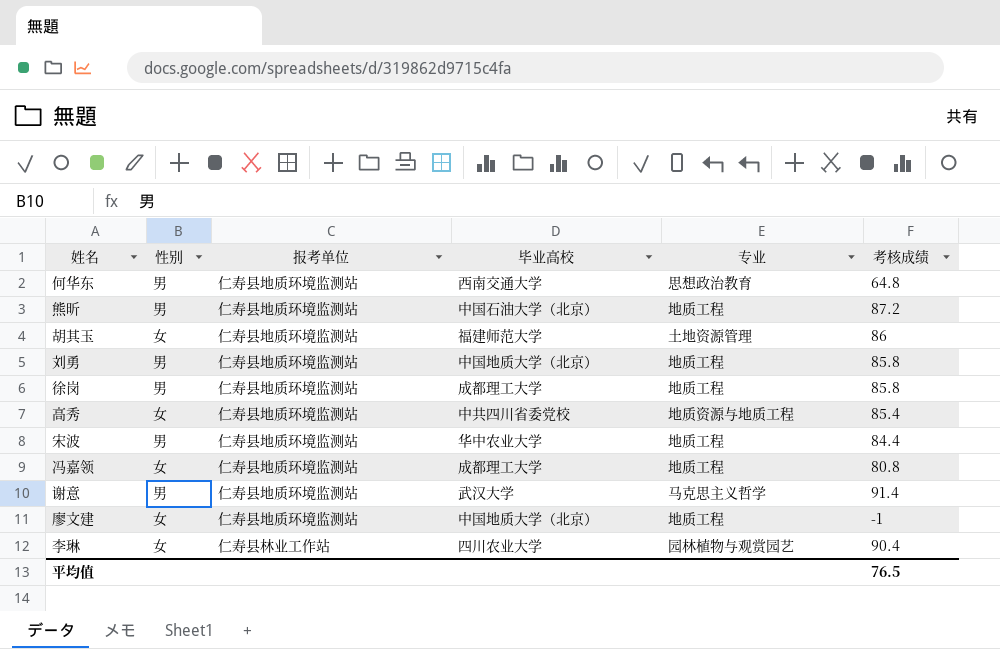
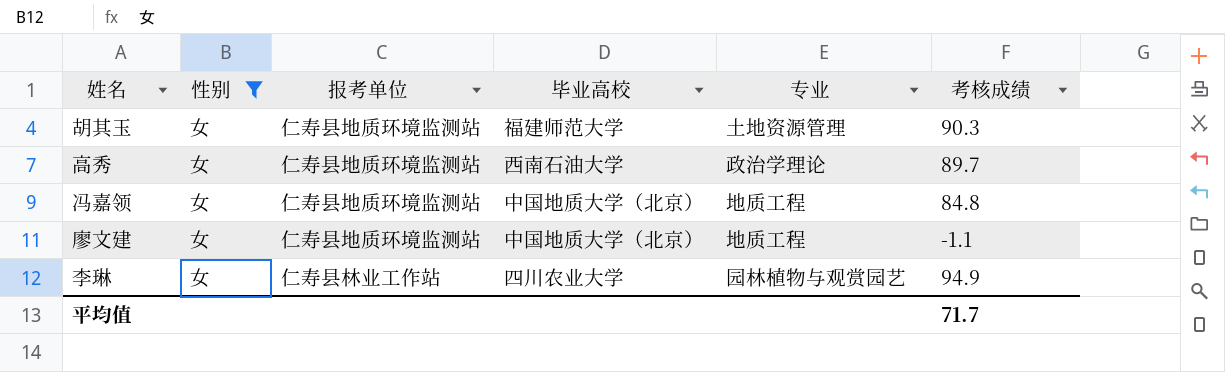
filter: none -> 性别 = 女
胡其玉 | 考核成绩: 86 -> 90.3
高秀 | 毕业高校: 中共四川省委党校 -> 西南石油大学
高秀 | 专业: 地质资源与地质工程 -> 政治学理论
高秀 | 考核成绩: 85.4 -> 89.7
冯嘉领 | 毕业高校: 成都理工大学 -> 中国地质大学（北京）
冯嘉领 | 考核成绩: 80.8 -> 84.8
廖文建 | 考核成绩: -1 -> -1.1
李琳 | 考核成绩: 90.4 -> 94.9
平均值 | 考核成绩: 76.5 -> 71.7

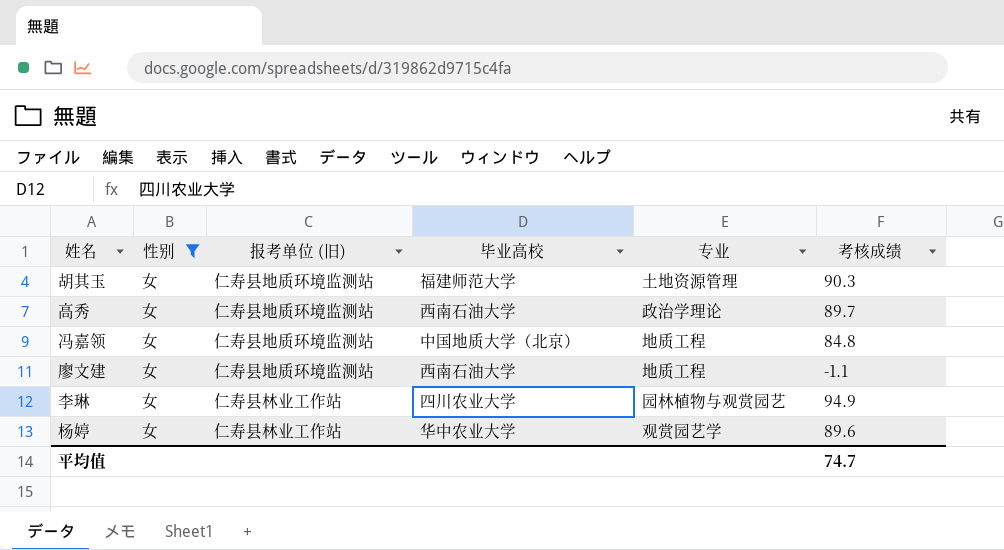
column name: 报考单位 -> 报考单位 (旧)
廖文建 | 毕业高校: 中国地质大学（北京） -> 西南石油大学
row 杨婷: none -> 女 | 仁寿县林业工作站 | 华中农业大学 | 观赏园艺学 | 89.6
平均值 | 考核成绩: 71.7 -> 74.7

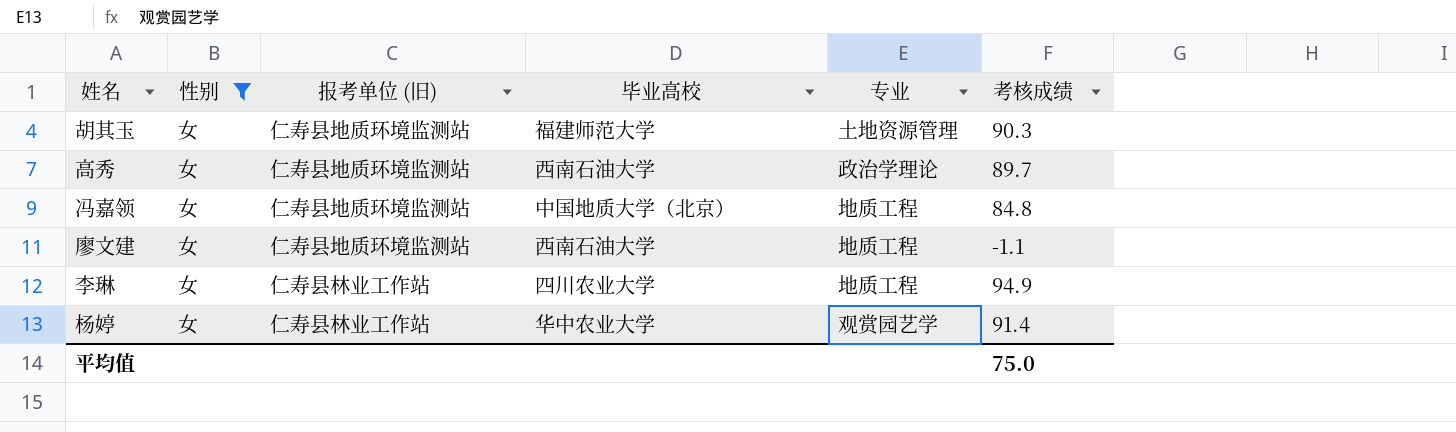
李琳 | 专业: 园林植物与观赏园艺 -> 地质工程
杨婷 | 考核成绩: 89.6 -> 91.4
平均值 | 考核成绩: 74.7 -> 75.0

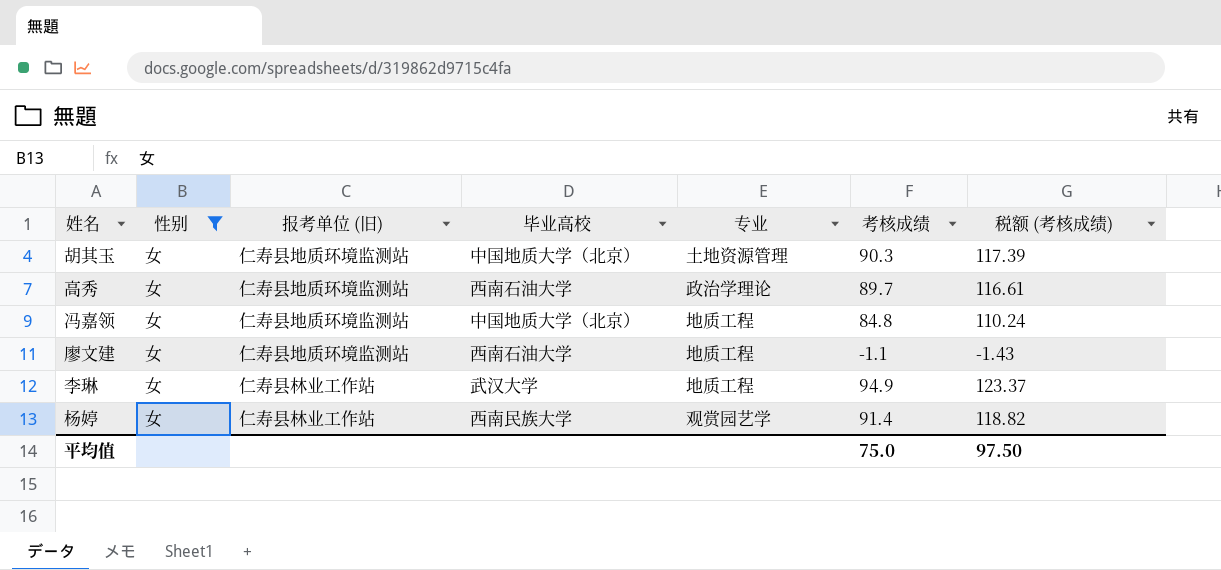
column 税额 (考核成绩) | formula: none -> [考核成绩] * 1.3
胡其玉 | 毕业高校: 福建师范大学 -> 中国地质大学（北京）
李琳 | 毕业高校: 四川农业大学 -> 武汉大学
杨婷 | 毕业高校: 华中农业大学 -> 西南民族大学

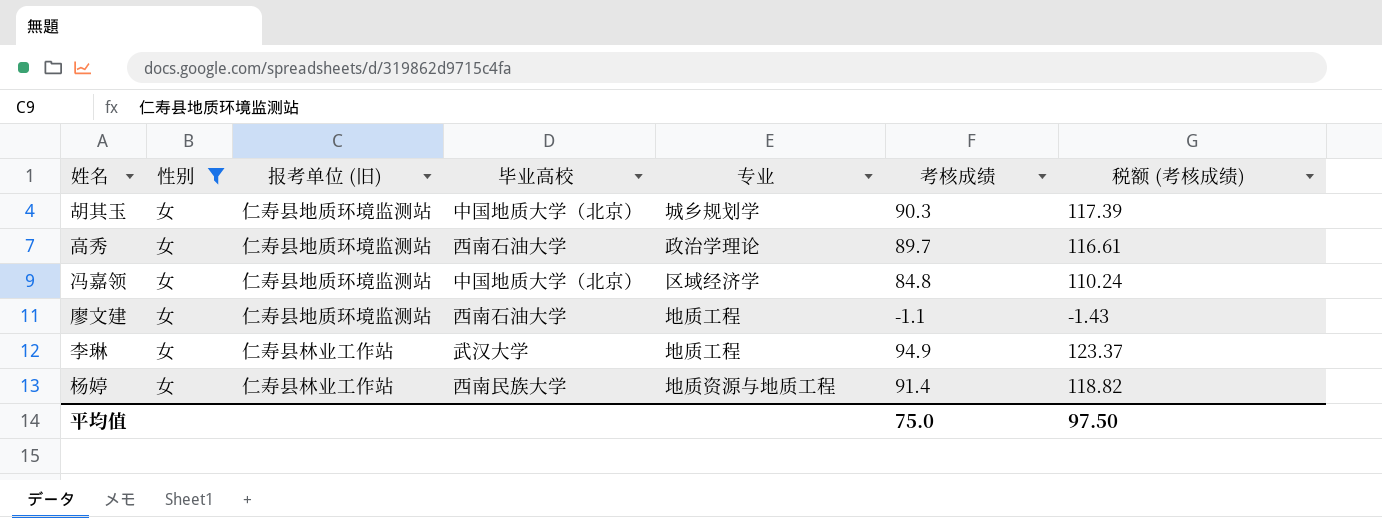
胡其玉 | 专业: 土地资源管理 -> 城乡规划学
冯嘉领 | 专业: 地质工程 -> 区域经济学
杨婷 | 专业: 观赏园艺学 -> 地质资源与地质工程

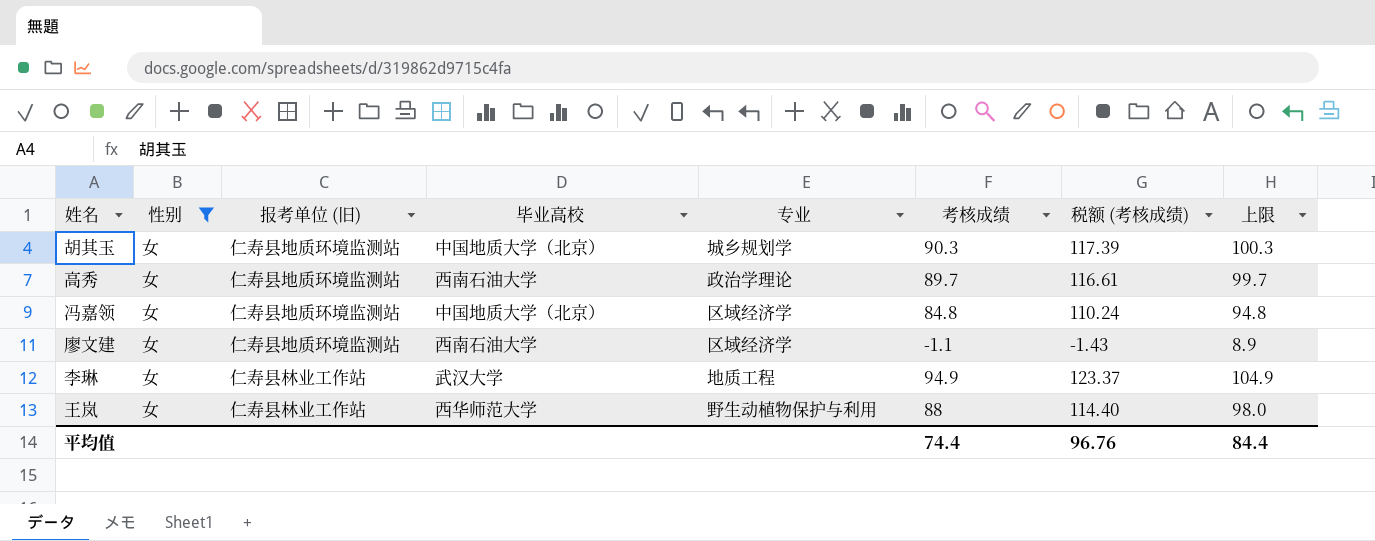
column 上限 | formula: none -> [考核成绩] + 10
row 杨婷: 女 | 仁寿县林业工作站 | 西南民族大学 | 地质资源与地质工程 | 91.4 | 118.82 -> none
廖文建 | 专业: 地质工程 -> 区域经济学
row 王岚: none -> 女 | 仁寿县林业工作站 | 西华师范大学 | 野生动植物保护与利用 | 88 | 114.40 | 98.0
平均值 | 考核成绩: 75.0 -> 74.4
平均值 | 税额 (考核成绩): 97.50 -> 96.76

